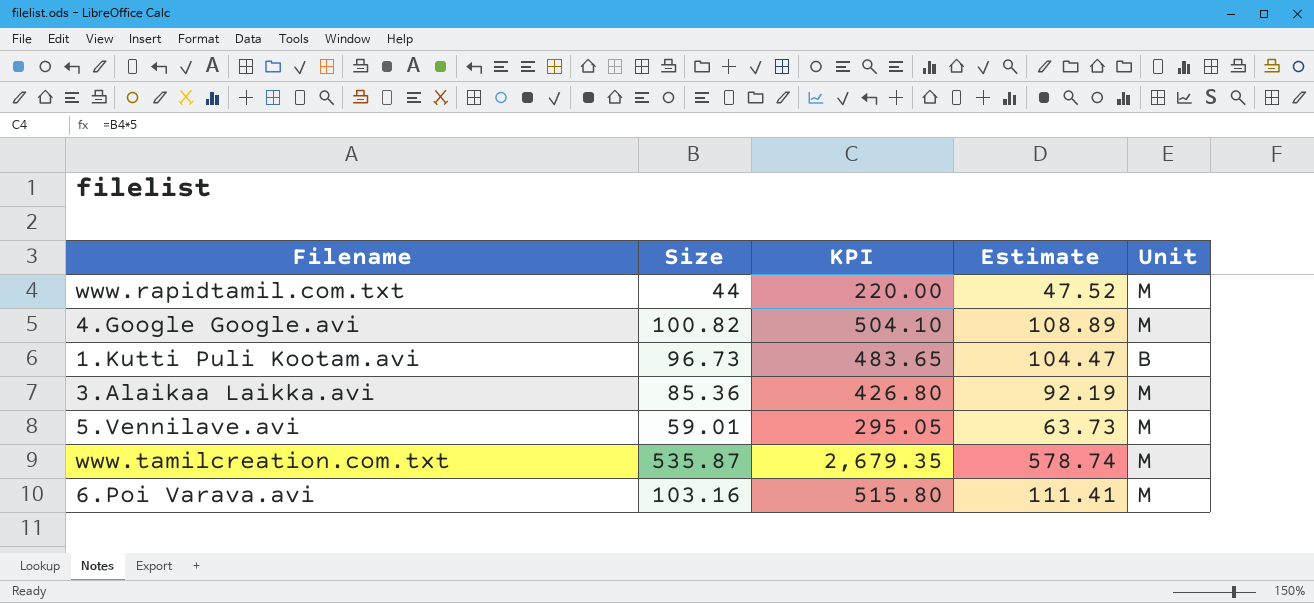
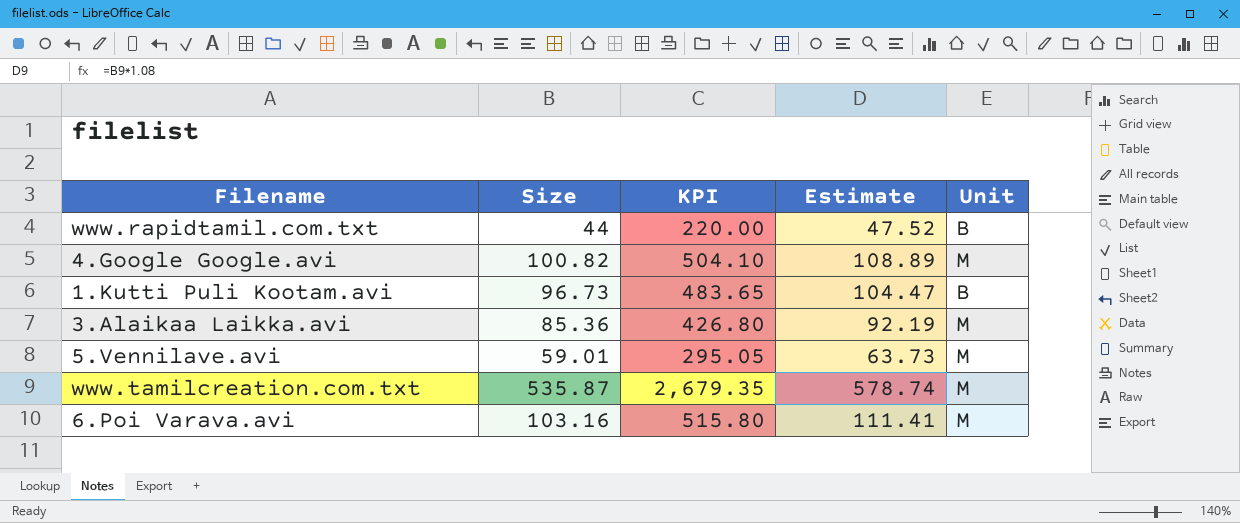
www.rapidtamil.com.txt | Unit: M -> B

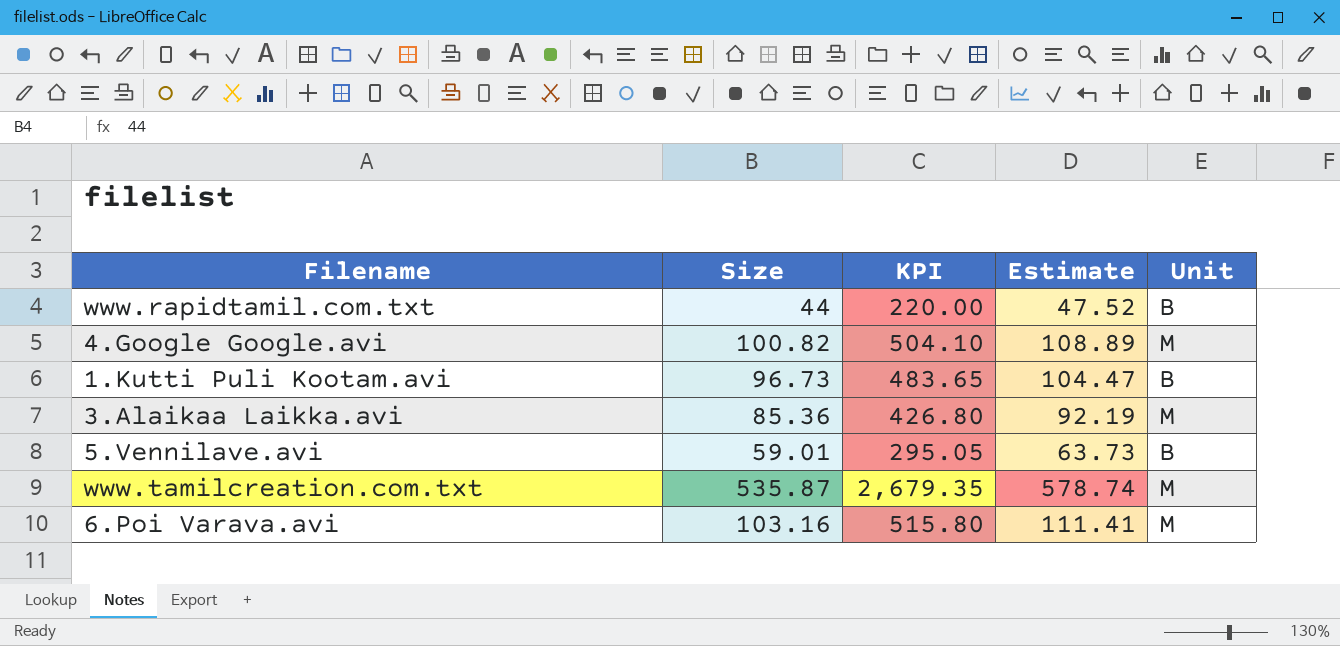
5.Vennilave.avi | Unit: M -> B

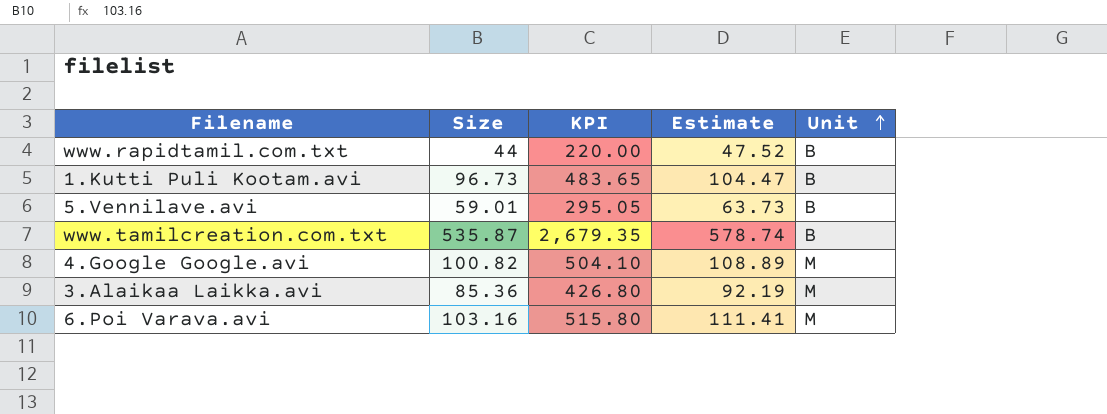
row order: none -> Unit ascending
www.tamilcreation.com.txt | Unit: M -> B

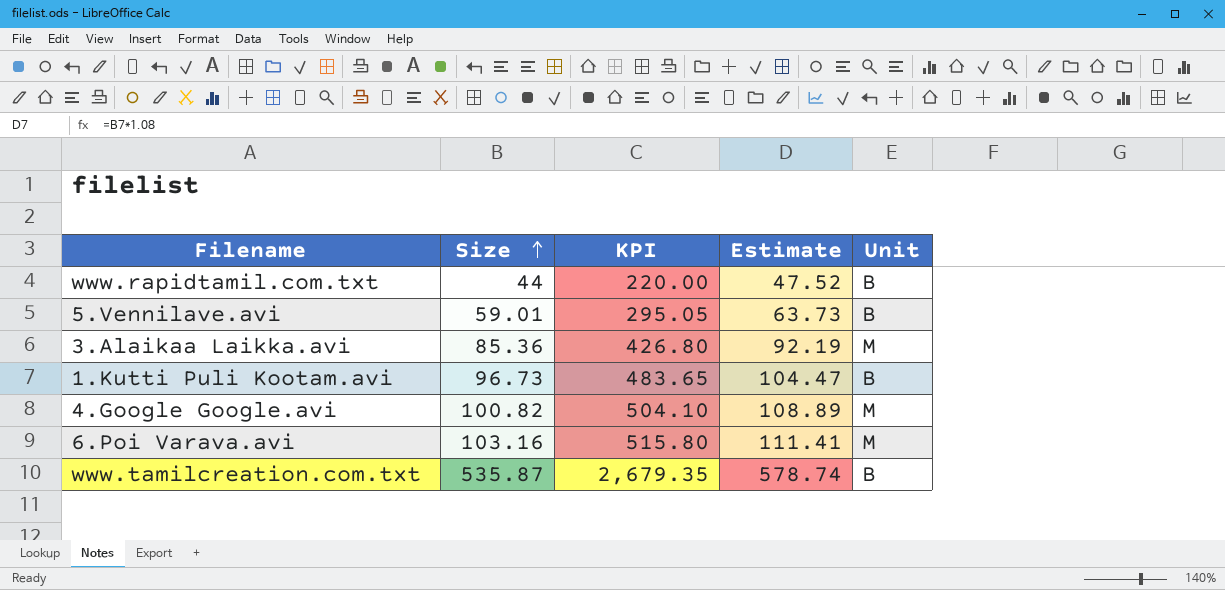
row order: Unit ascending -> Size ascending

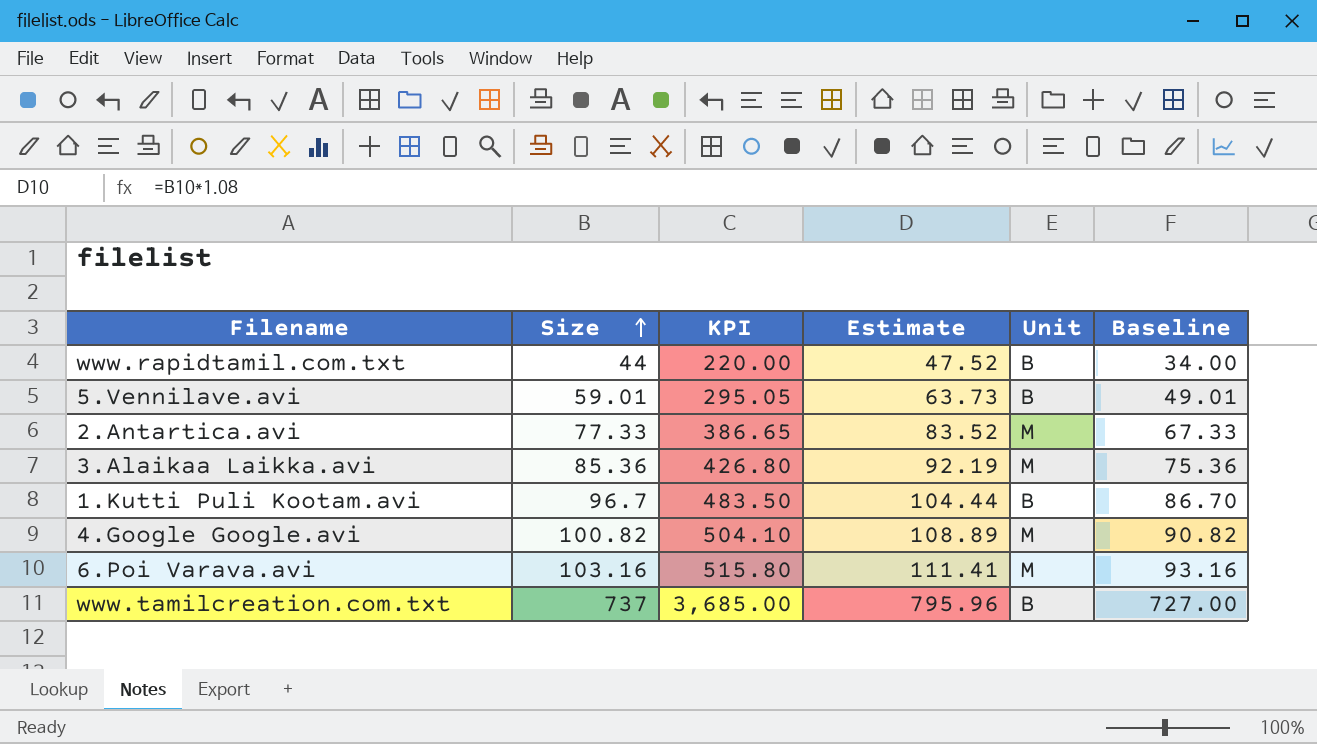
column Baseline | formula: none -> [Size] - 10
row 2.Antartica.avi: none -> 77.33 | 386.65 | 83.52 | M | 67.33
1.Kutti Puli Kootam.avi | Size: 96.73 -> 96.7
1.Kutti Puli Kootam.avi | KPI: 483.65 -> 483.50
1.Kutti Puli Kootam.avi | Estimate: 104.47 -> 104.44
www.tamilcreation.com.txt | Size: 535.87 -> 737
www.tamilcreation.com.txt | KPI: 2,679.35 -> 3,685.00
www.tamilcreation.com.txt | Estimate: 578.74 -> 795.96

